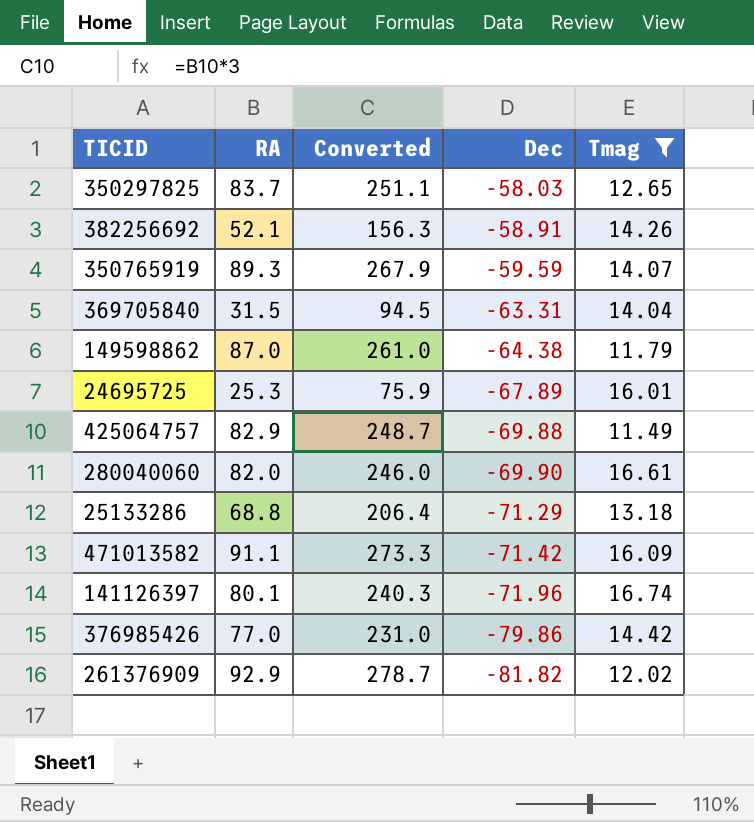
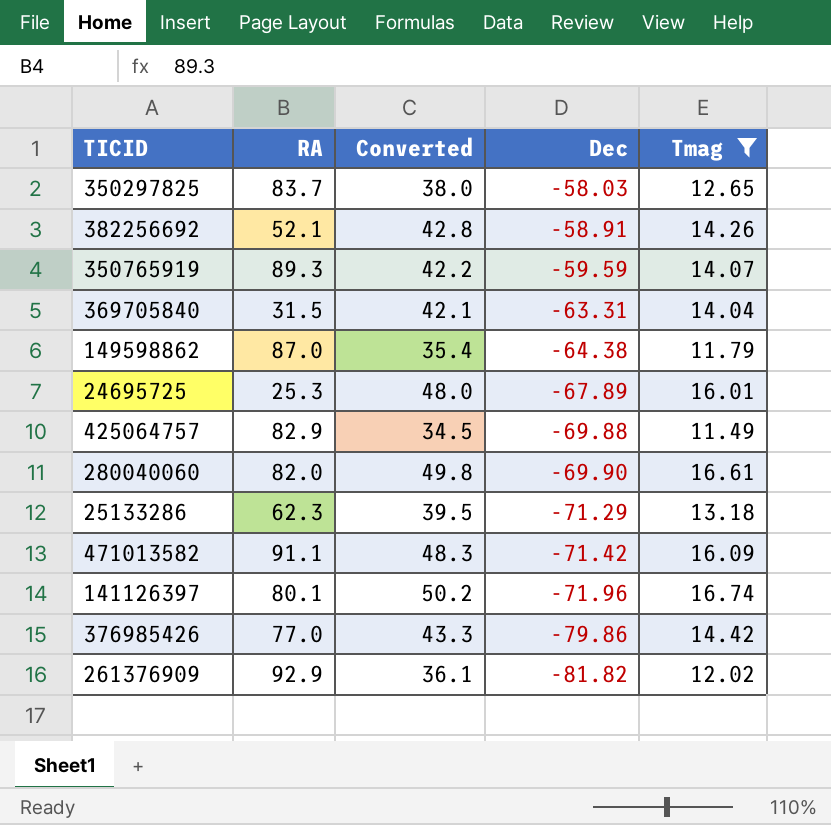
column Converted | formula: [RA] * 3 -> [Tmag] * 3
25133286 | RA: 68.8 -> 62.3

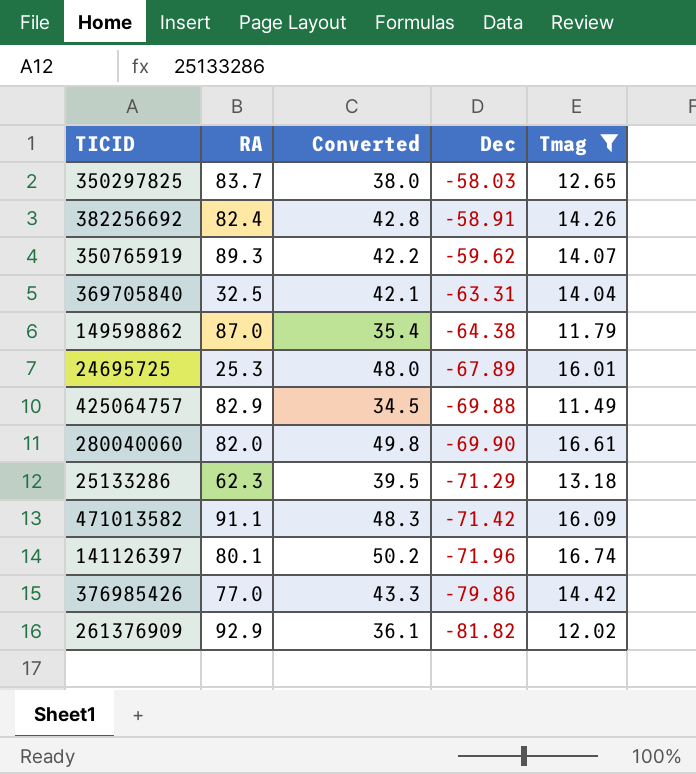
382256692 | RA: 52.1 -> 82.4
350765919 | Dec: -59.59 -> -59.62
369705840 | RA: 31.5 -> 32.5

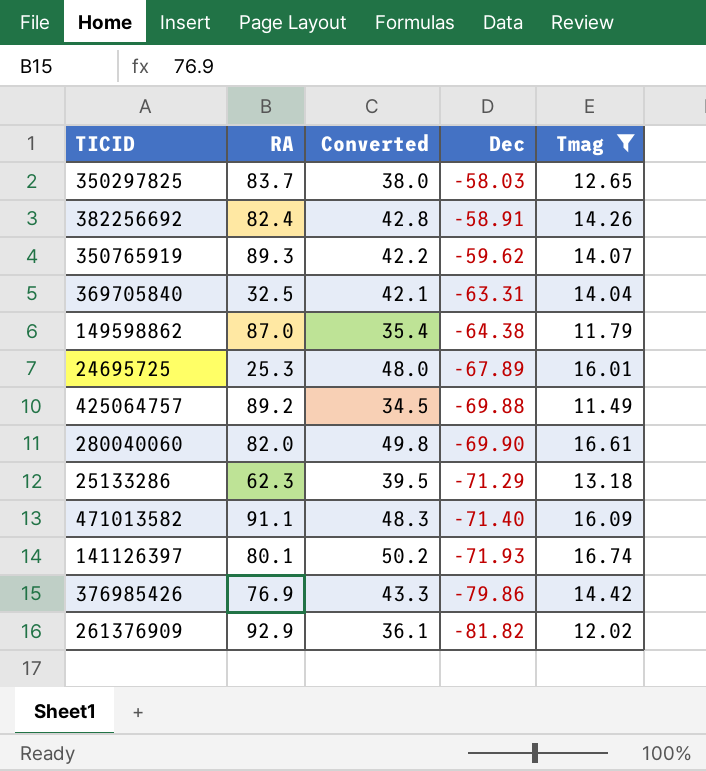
425064757 | RA: 82.9 -> 89.2
471013582 | Dec: -71.42 -> -71.40
141126397 | Dec: -71.96 -> -71.93
376985426 | RA: 77.0 -> 76.9

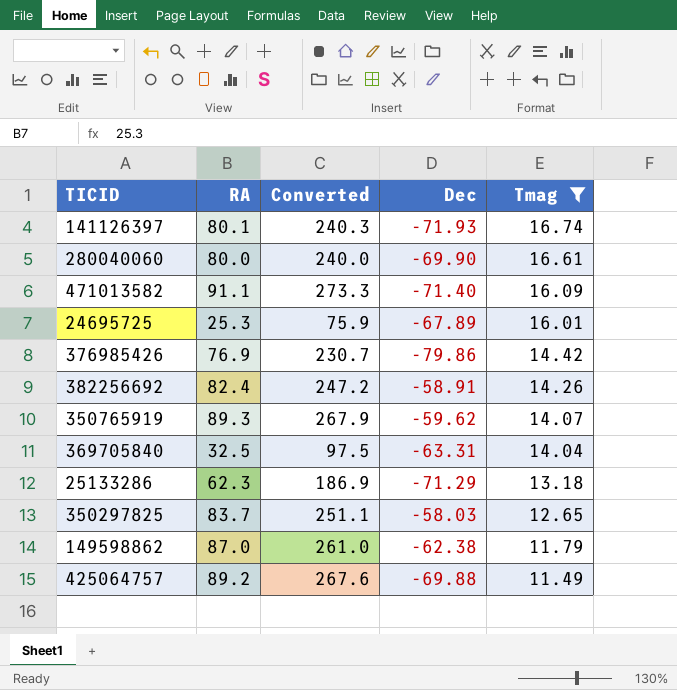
row order: Dec descending -> Tmag descending
column Converted | formula: [Tmag] * 3 -> [RA] * 3
row 261376909: 92.9 | 36.1 | -81.82 | 12.02 -> none
280040060 | RA: 82.0 -> 80.0
149598862 | Dec: -64.38 -> -62.38

